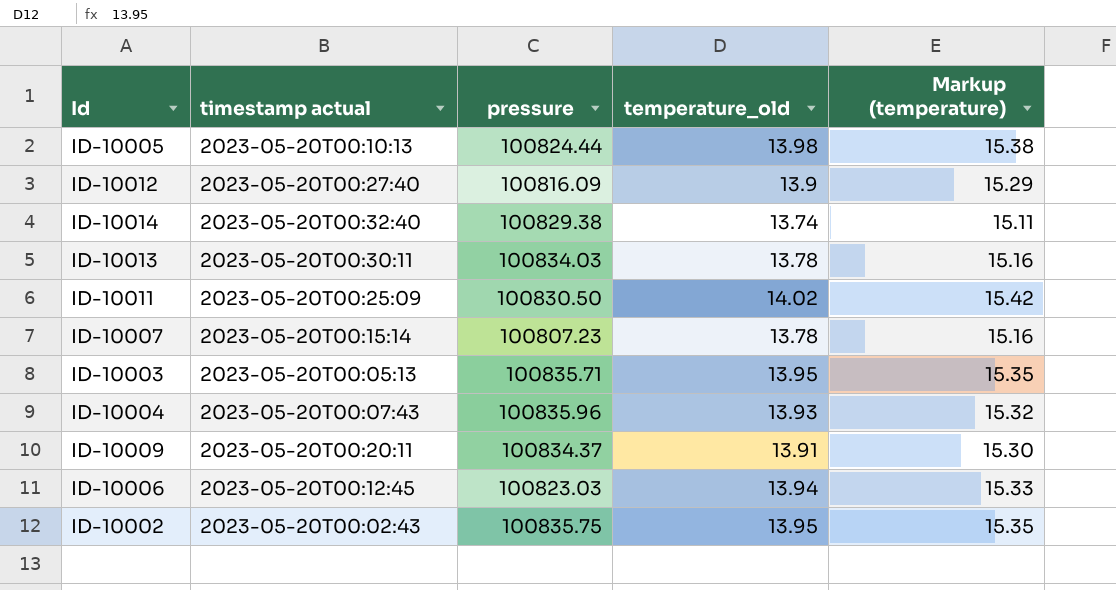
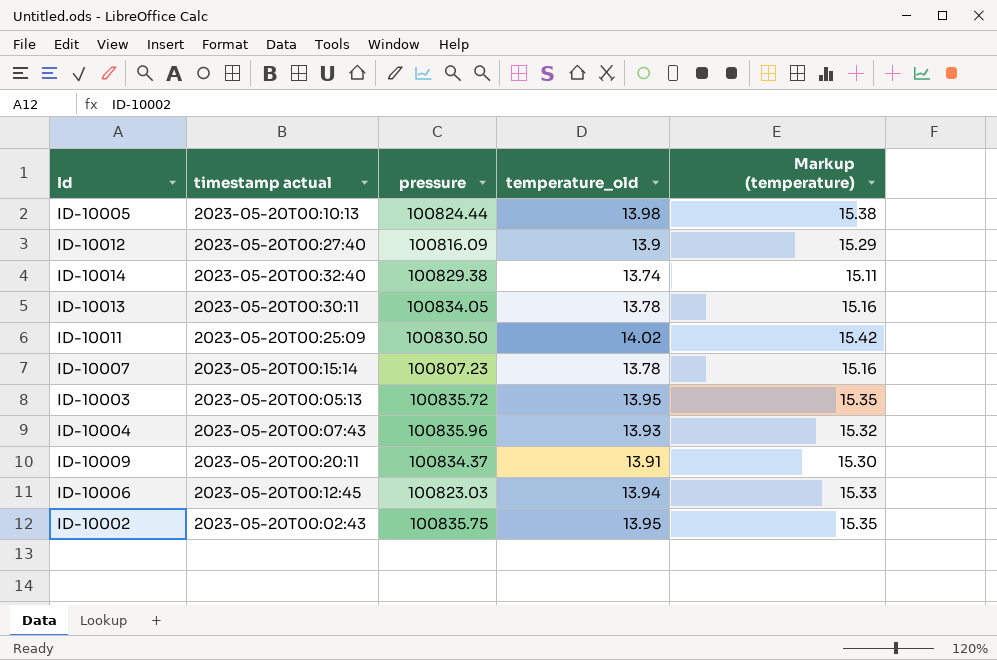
ID-10013 | pressure: 100834.03 -> 100834.05
ID-10003 | pressure: 100835.71 -> 100835.72

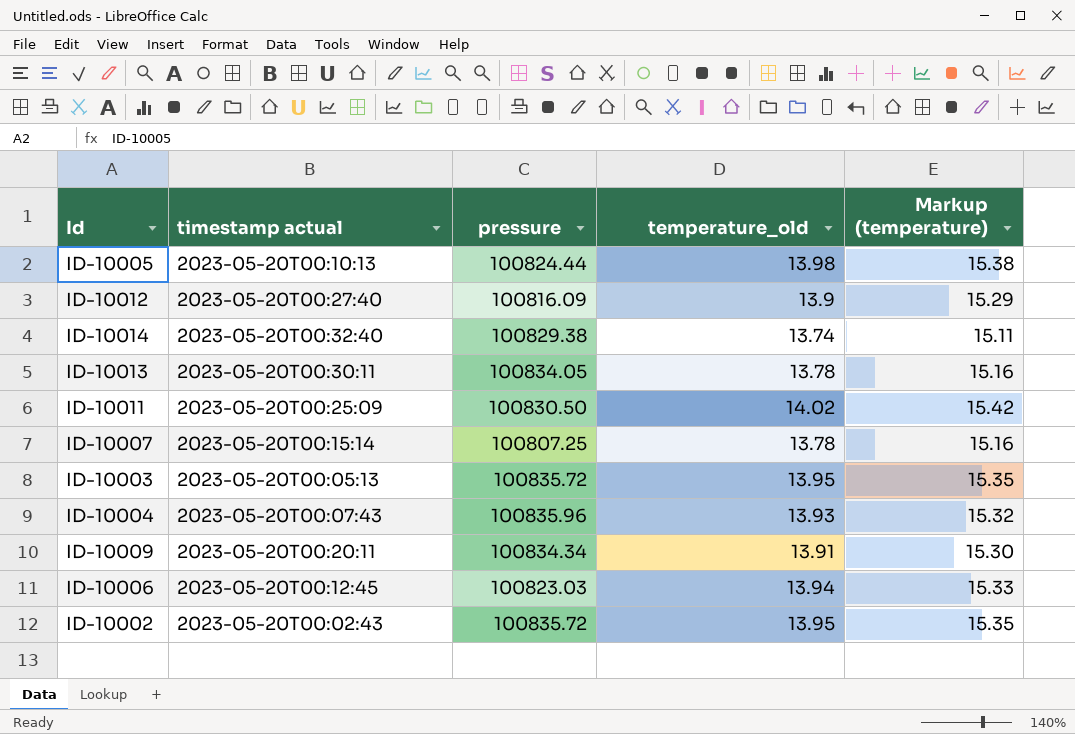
ID-10007 | pressure: 100807.23 -> 100807.25
ID-10009 | pressure: 100834.37 -> 100834.34
ID-10002 | pressure: 100835.75 -> 100835.72

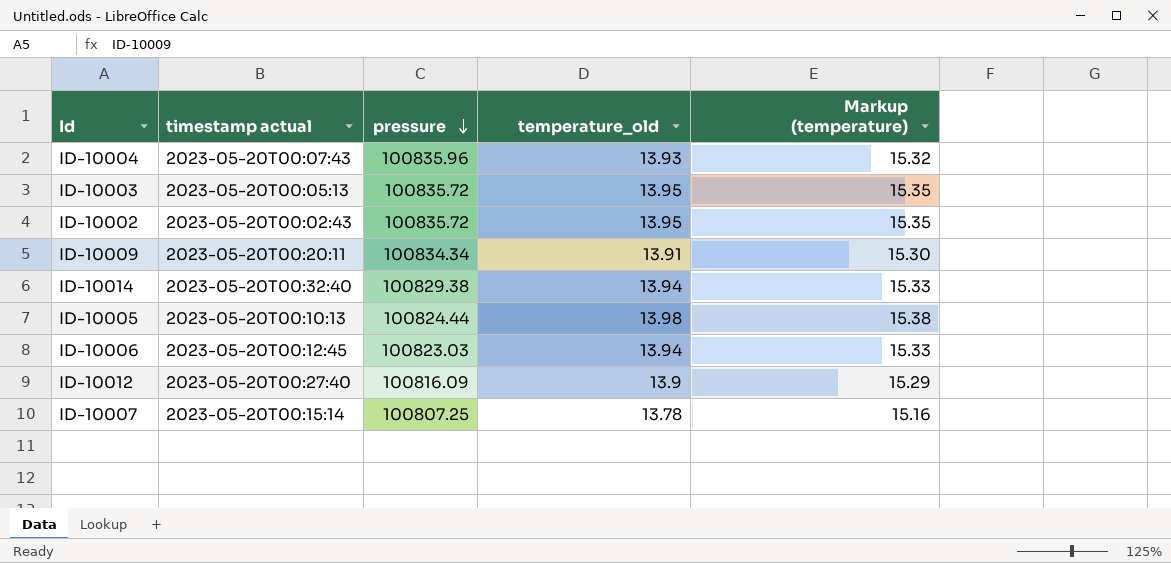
row order: none -> pressure descending
row ID-10013: 2023-05-20T00:30:11 | 100834.05 | 13.78 | 15.16 -> none
row ID-10011: 2023-05-20T00:25:09 | 100830.50 | 14.02 | 15.42 -> none
ID-10014 | temperature_old: 13.74 -> 13.94
ID-10014 | Markup (temperature): 15.11 -> 15.33

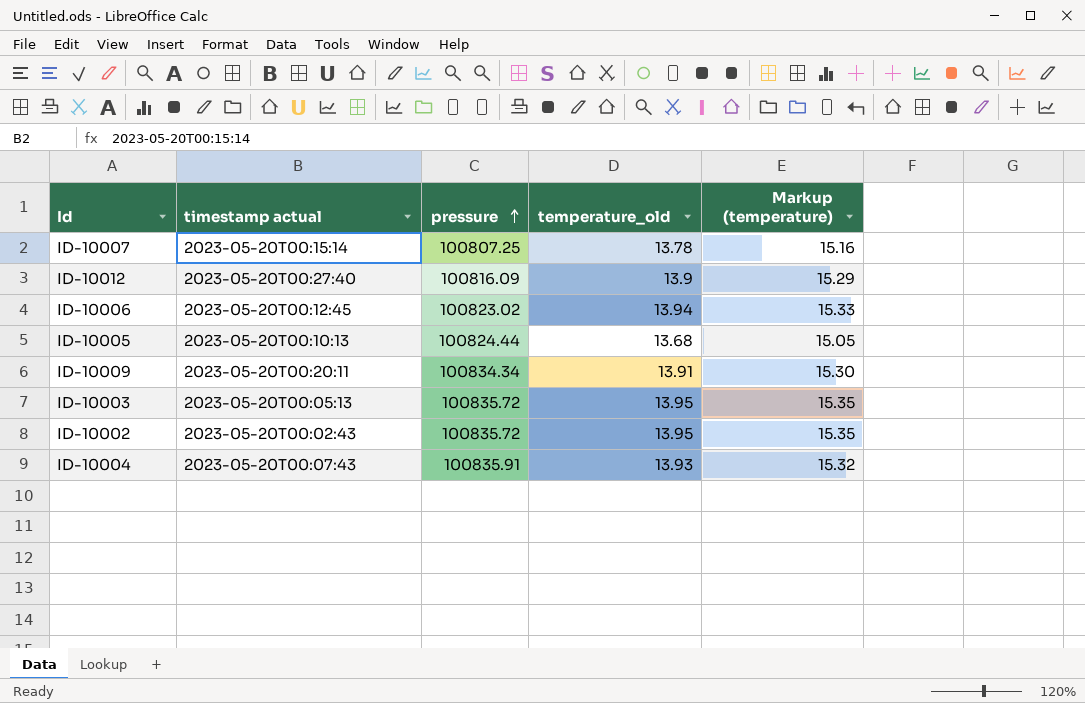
row order: pressure descending -> pressure ascending
row ID-10014: 2023-05-20T00:32:40 | 100829.38 | 13.94 | 15.33 -> none
ID-10006 | pressure: 100823.03 -> 100823.02
ID-10005 | temperature_old: 13.98 -> 13.68
ID-10005 | Markup (temperature): 15.38 -> 15.05
ID-10004 | pressure: 100835.96 -> 100835.91

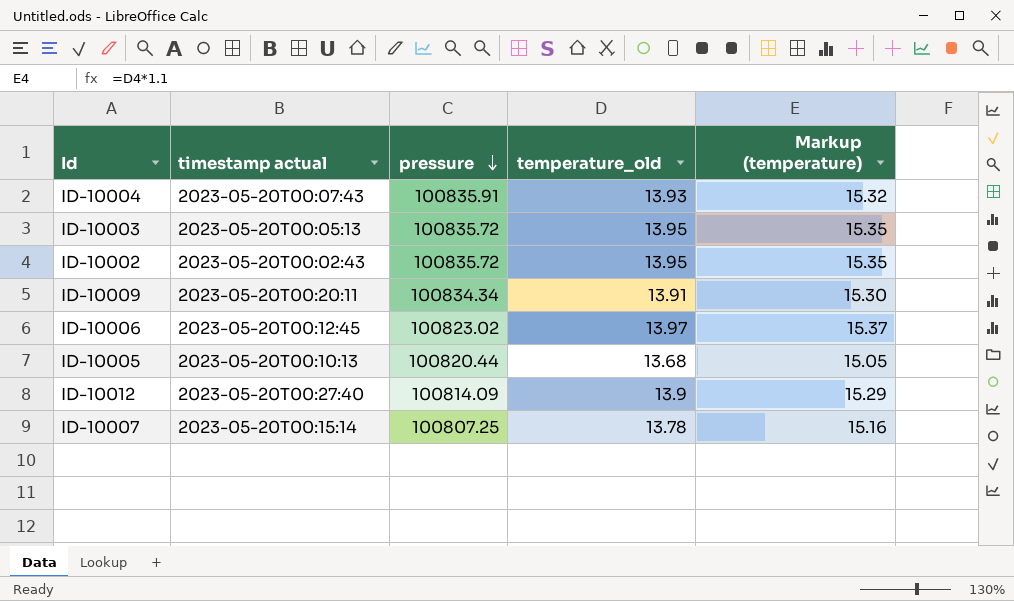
row order: pressure ascending -> pressure descending
ID-10006 | temperature_old: 13.94 -> 13.97
ID-10006 | Markup (temperature): 15.33 -> 15.37
ID-10005 | pressure: 100824.44 -> 100820.44
ID-10012 | pressure: 100816.09 -> 100814.09

